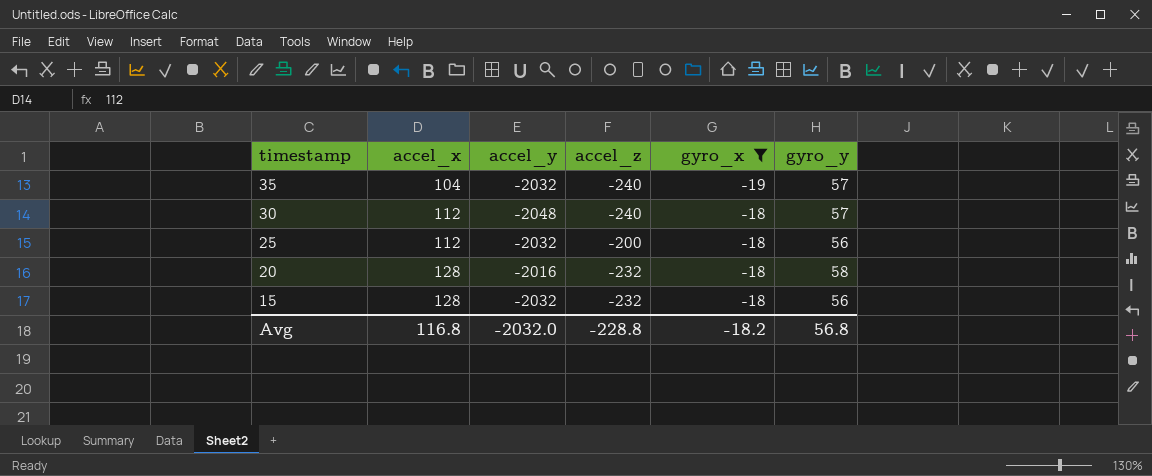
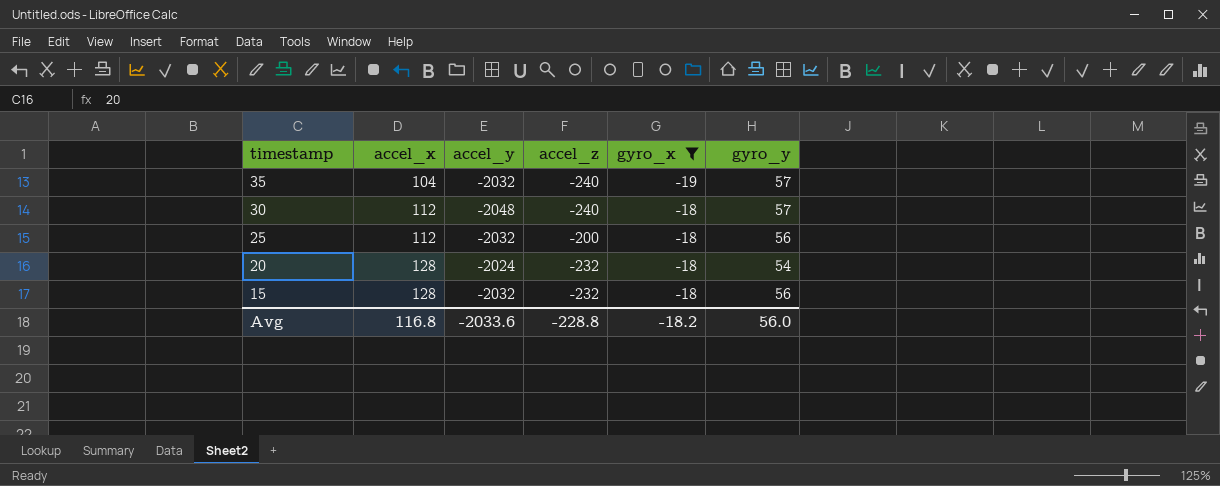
20 | accel_y: -2016 -> -2024
20 | gyro_y: 58 -> 54
Avg | accel_y: -2032.0 -> -2033.6
Avg | gyro_y: 56.8 -> 56.0

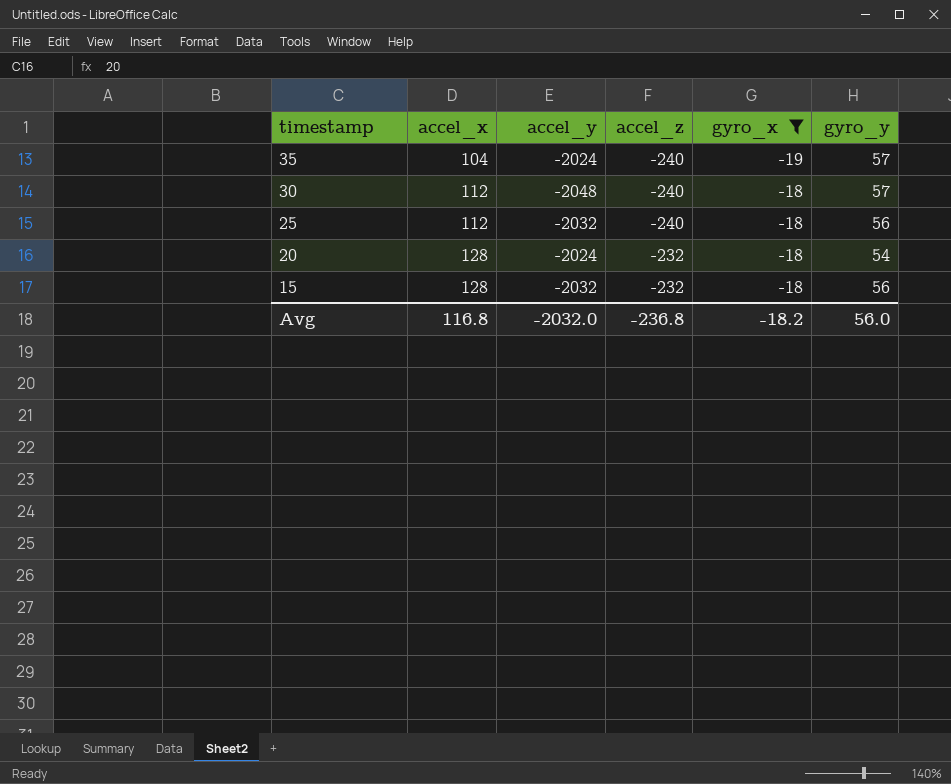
35 | accel_y: -2032 -> -2024
25 | accel_z: -200 -> -240
Avg | accel_y: -2033.6 -> -2032.0
Avg | accel_z: -228.8 -> -236.8

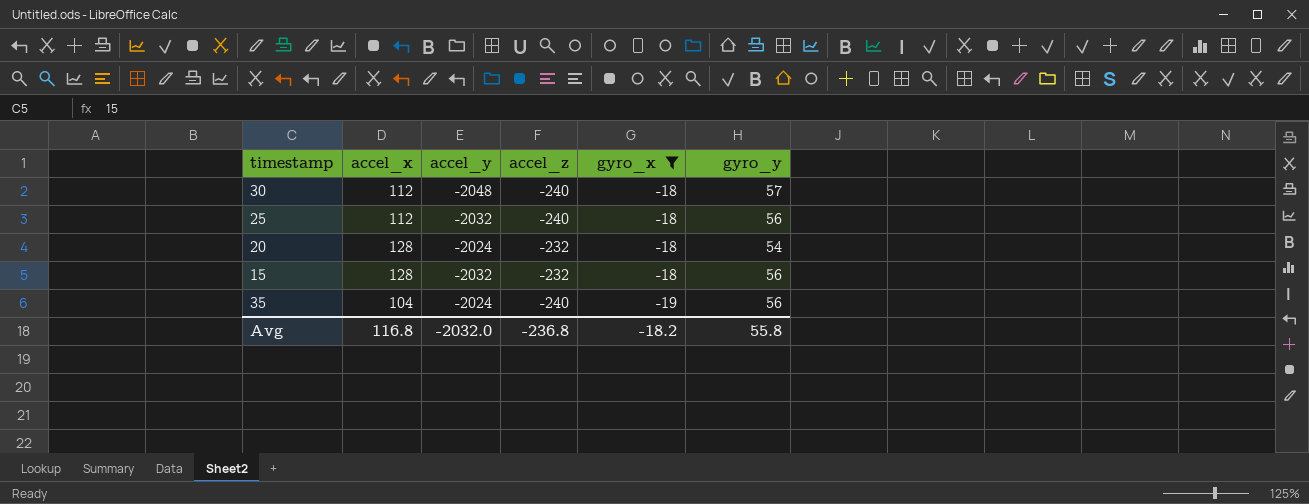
row order: timestamp descending -> gyro_x descending
35 | gyro_y: 57 -> 56
Avg | gyro_y: 56.0 -> 55.8

